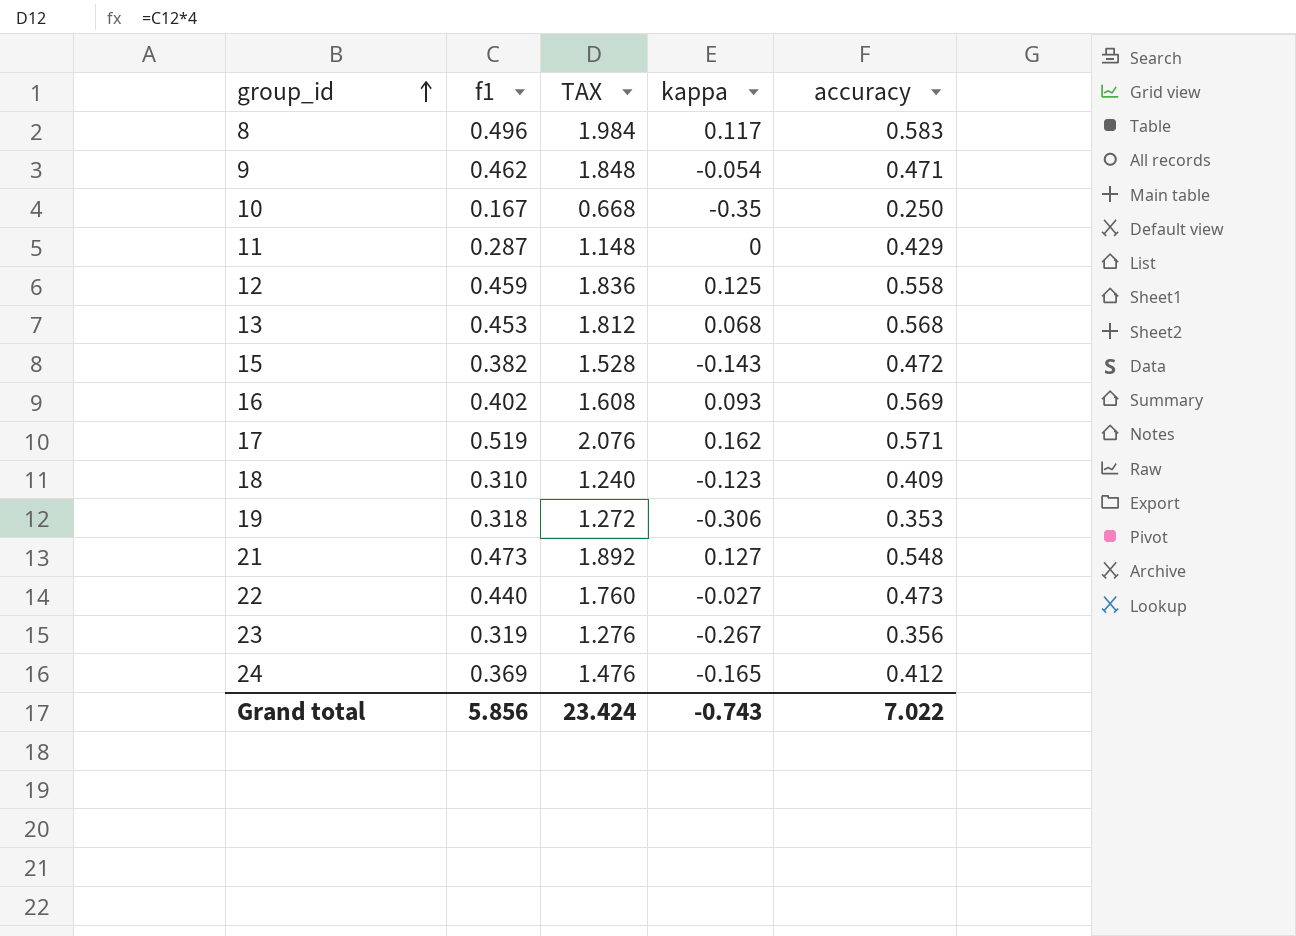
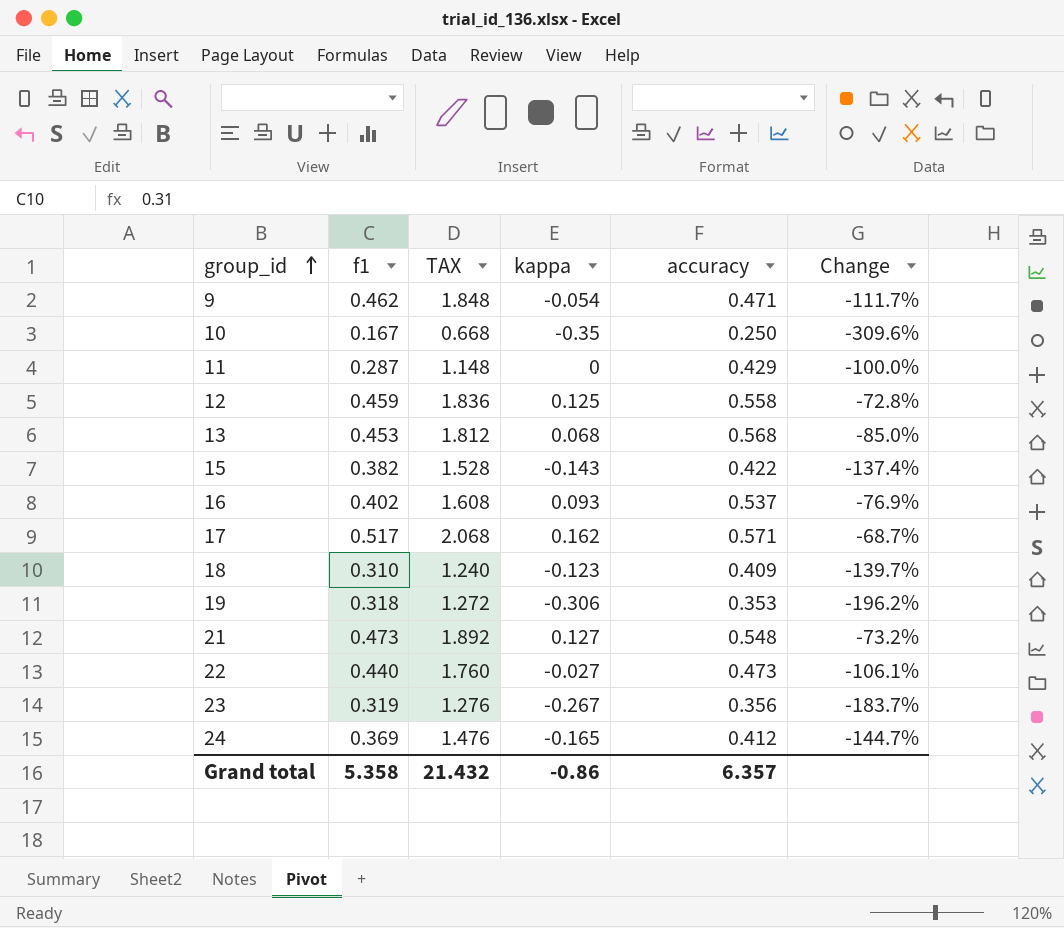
column Change | formula: none -> ([kappa] - [f1]) / [f1]
row 8: 0.496 | 1.984 | 0.117 | 0.583 -> none
15 | accuracy: 0.472 -> 0.422
16 | accuracy: 0.569 -> 0.537
17 | f1: 0.519 -> 0.517
17 | TAX: 2.076 -> 2.068
Grand total | f1: 5.856 -> 5.358
Grand total | TAX: 23.424 -> 21.432
Grand total | kappa: -0.743 -> -0.86
Grand total | accuracy: 7.022 -> 6.357

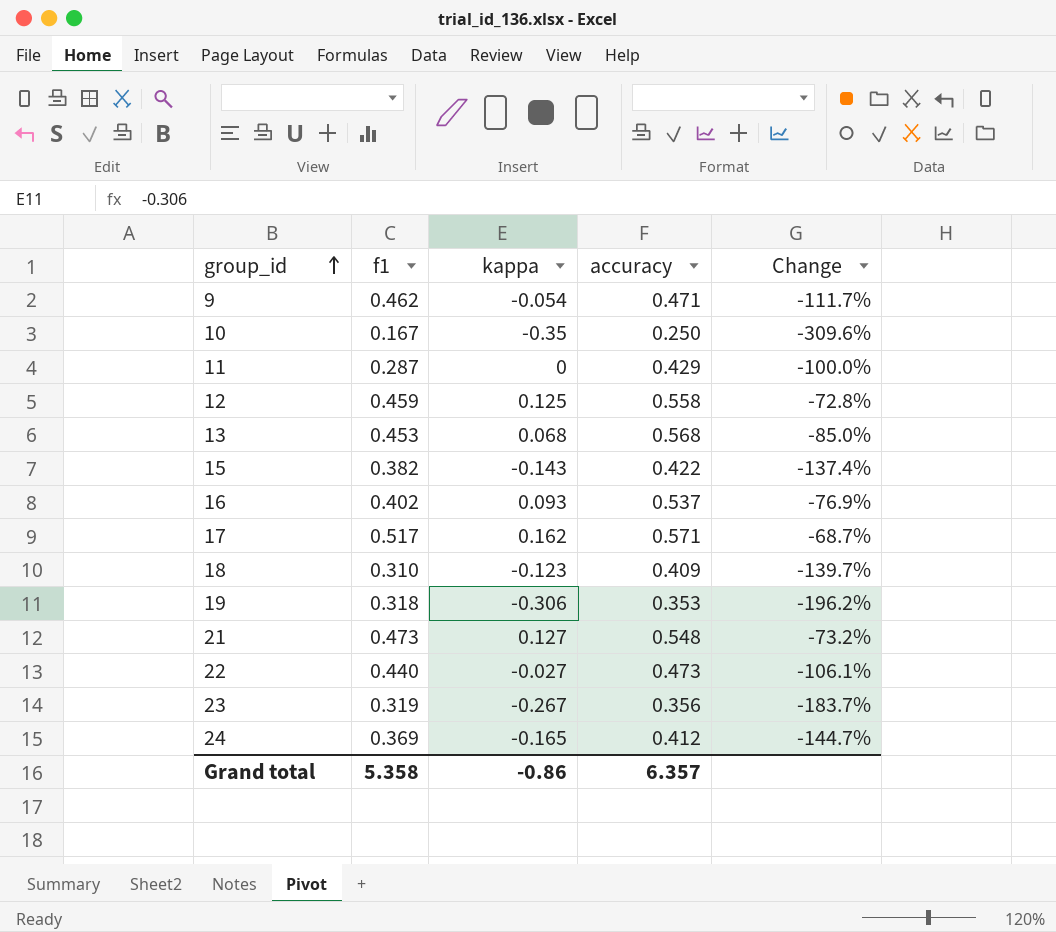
column TAX | formula: [f1] * 4 -> none

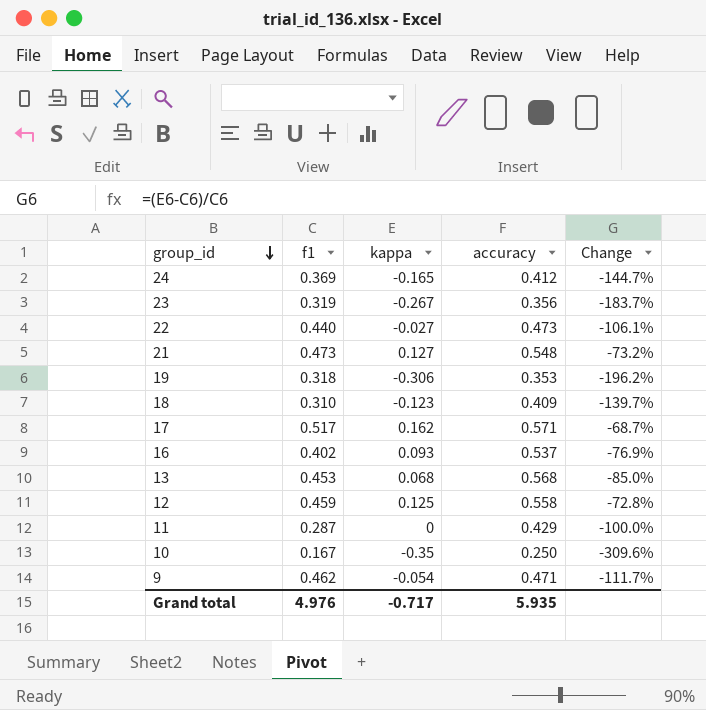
row order: group_id ascending -> group_id descending
row 15: 0.382 | -0.143 | 0.422 | -137.4% -> none
Grand total | f1: 5.358 -> 4.976
Grand total | kappa: -0.86 -> -0.717
Grand total | accuracy: 6.357 -> 5.935

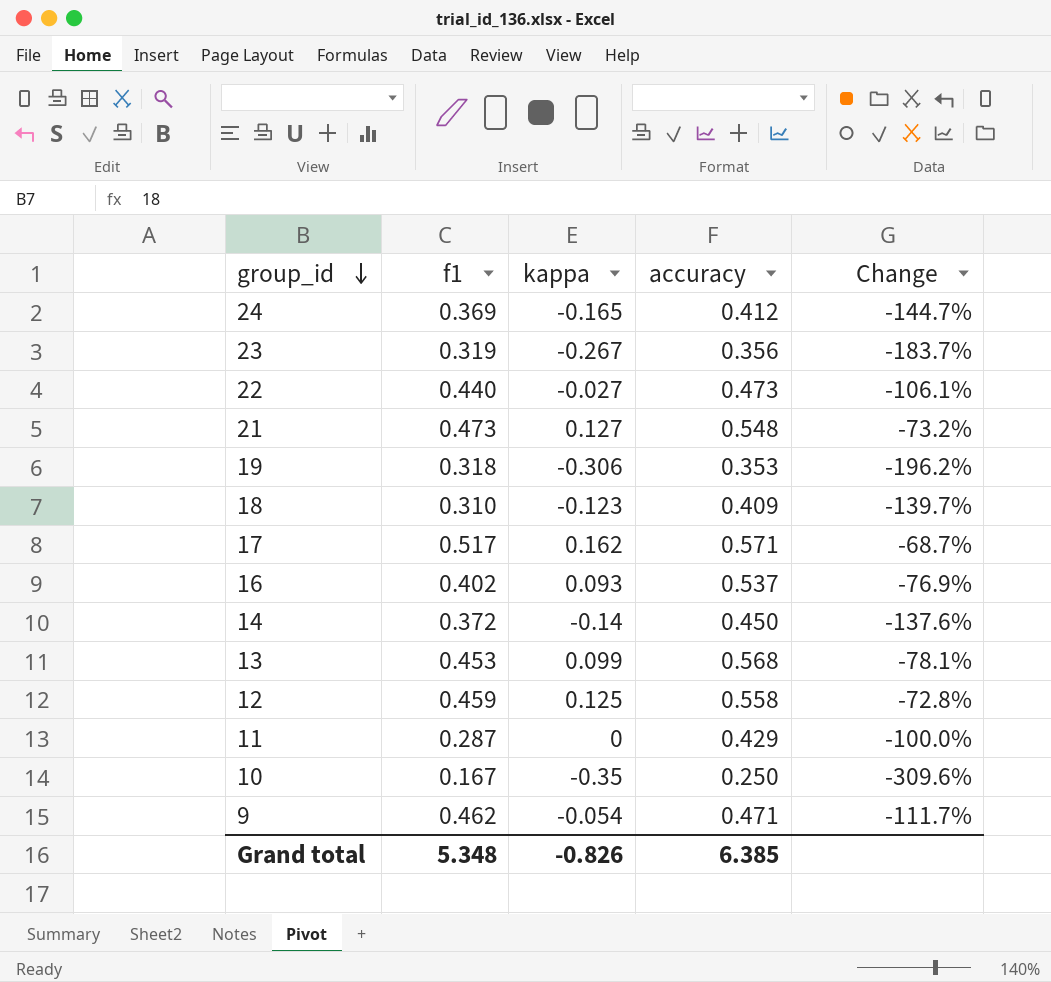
row 14: none -> 0.372 | -0.14 | 0.450 | -137.6%
13 | kappa: 0.068 -> 0.099
13 | Change: -85.0% -> -78.1%
Grand total | f1: 4.976 -> 5.348
Grand total | kappa: -0.717 -> -0.826
Grand total | accuracy: 5.935 -> 6.385

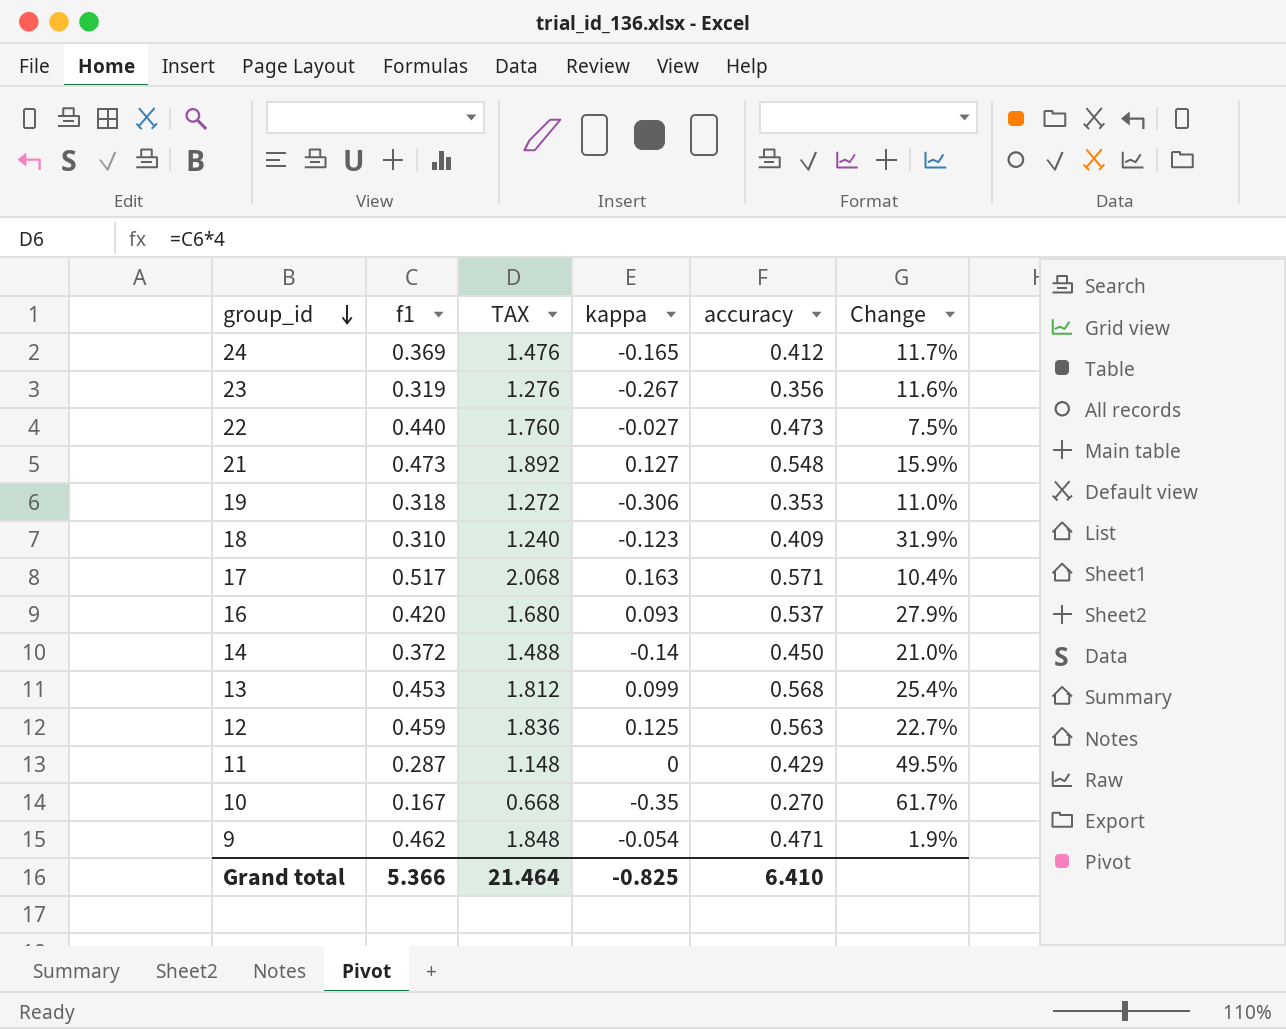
column TAX | formula: none -> [f1] * 4
column Change | formula: ([kappa] - [f1]) / [f1] -> ([accuracy] - [f1]) / [f1]
17 | kappa: 0.162 -> 0.163
16 | f1: 0.402 -> 0.420
12 | accuracy: 0.558 -> 0.563
10 | accuracy: 0.250 -> 0.270
Grand total | f1: 5.348 -> 5.366
Grand total | kappa: -0.826 -> -0.825
Grand total | accuracy: 6.385 -> 6.410

